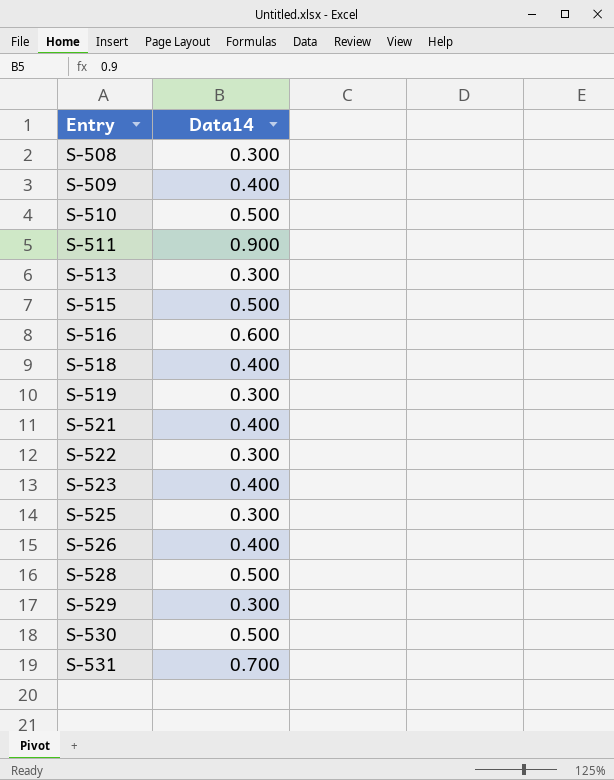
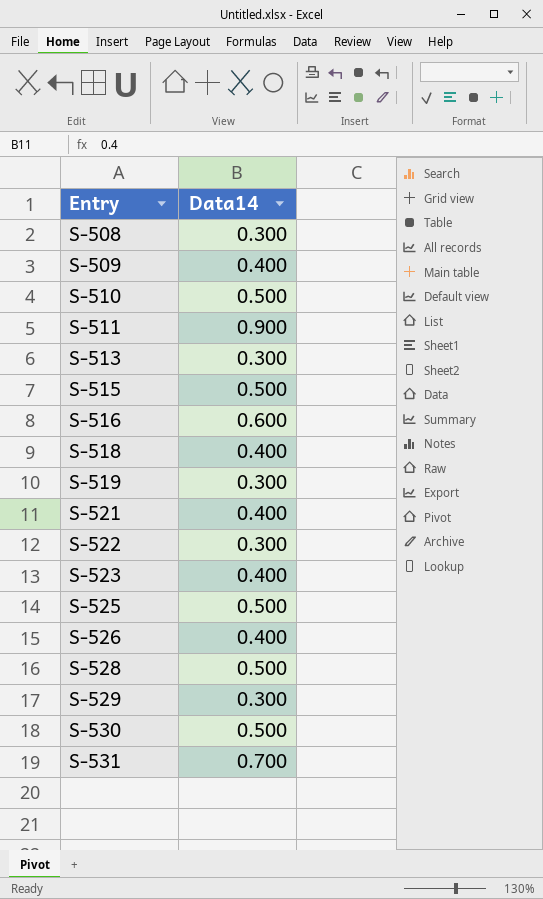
S-525 | Data14: 0.300 -> 0.500

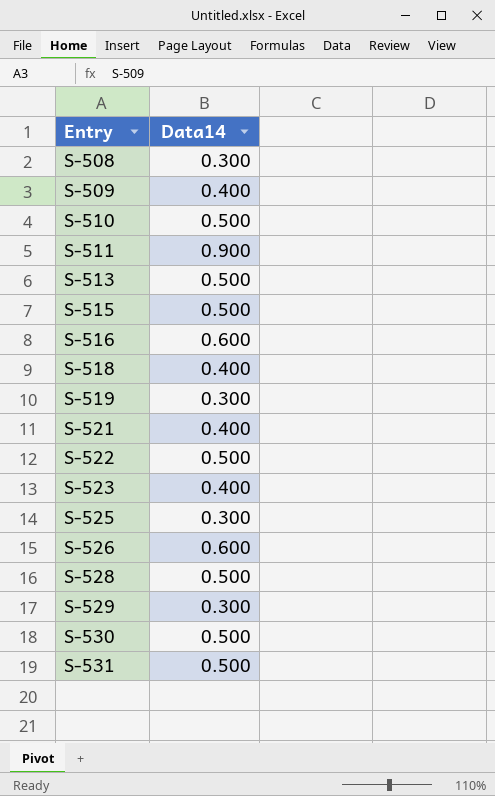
S-513 | Data14: 0.300 -> 0.500
S-522 | Data14: 0.300 -> 0.500
S-525 | Data14: 0.500 -> 0.300
S-526 | Data14: 0.400 -> 0.600
S-531 | Data14: 0.700 -> 0.500

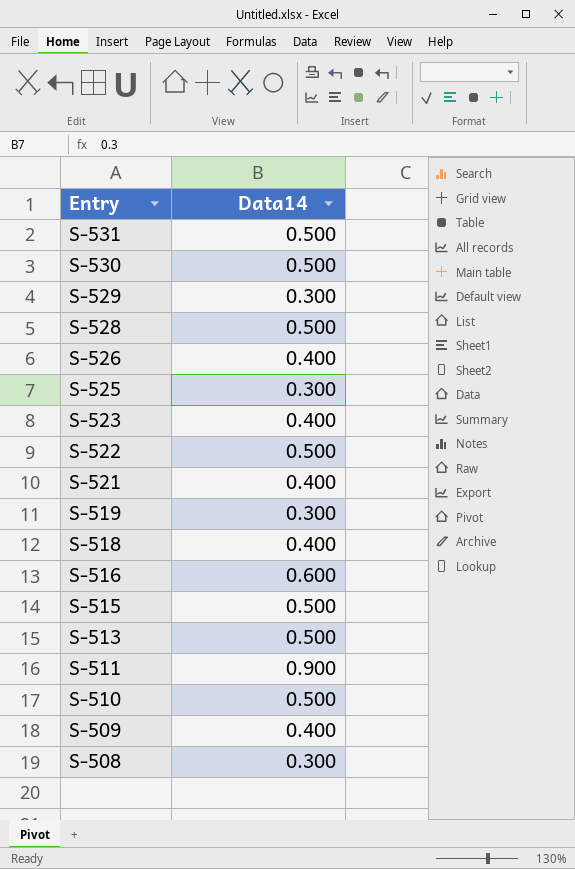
row order: Entry ascending -> Entry descending
S-526 | Data14: 0.600 -> 0.400

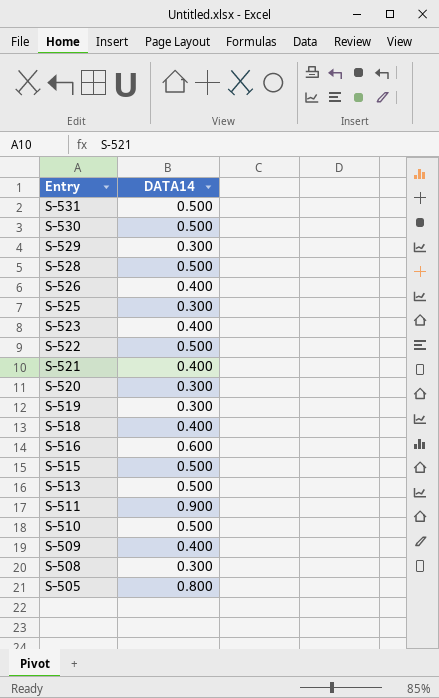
column name: Data14 -> DATA14
row S-520: none -> 0.300
row S-505: none -> 0.800

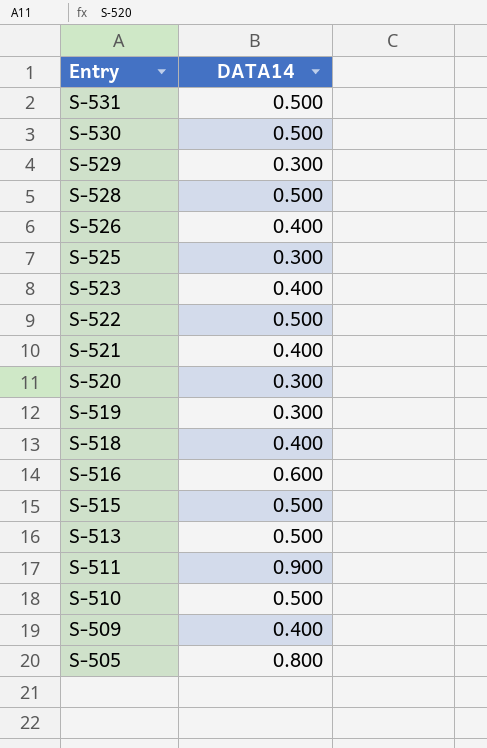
row S-508: 0.300 -> none

